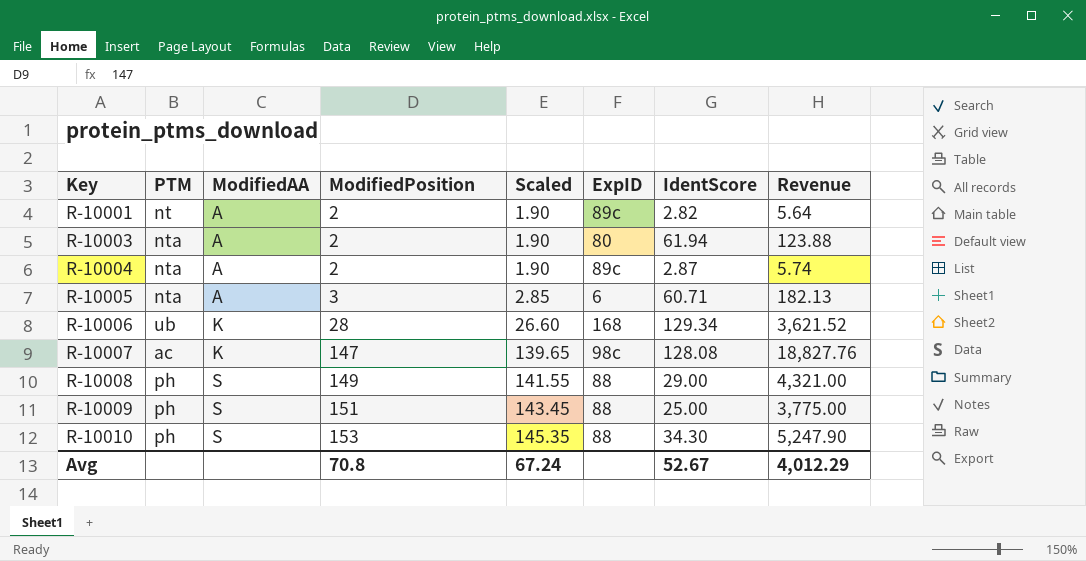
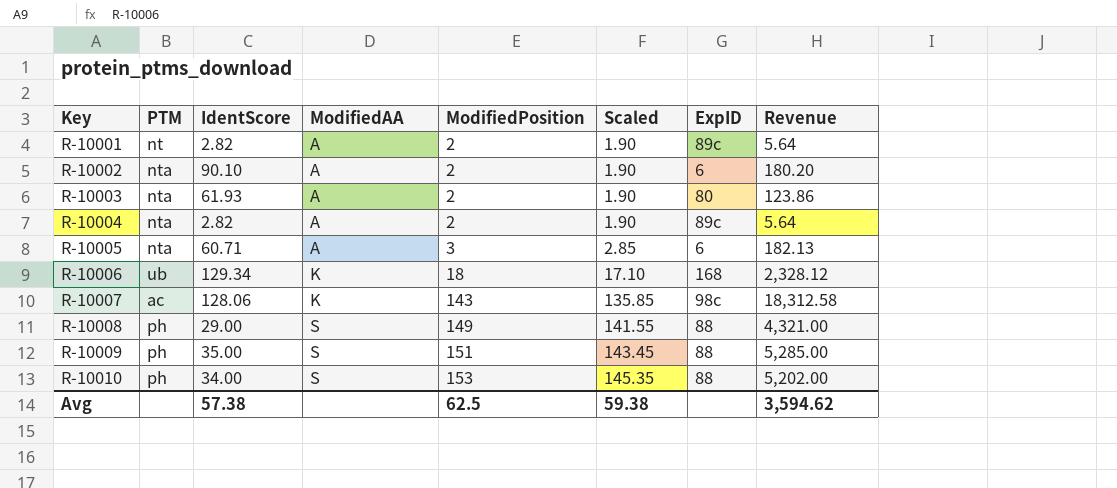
column IdentScore | position: 7 -> 3
row R-10002: none -> nta | 90.10 | A | 2 | 1.90 | 6 | 180.20
R-10003 | IdentScore: 61.94 -> 61.93
R-10003 | Revenue: 123.88 -> 123.86
R-10004 | IdentScore: 2.87 -> 2.82
R-10004 | Revenue: 5.74 -> 5.64
R-10006 | ModifiedPosition: 28 -> 18
R-10006 | Scaled: 26.60 -> 17.10
R-10006 | Revenue: 3,621.52 -> 2,328.12
R-10007 | IdentScore: 128.08 -> 128.06
R-10007 | ModifiedPosition: 147 -> 143
R-10007 | Scaled: 139.65 -> 135.85
R-10007 | Revenue: 18,827.76 -> 18,312.58
R-10009 | IdentScore: 25.00 -> 35.00
R-10009 | Revenue: 3,775.00 -> 5,285.00
R-10010 | IdentScore: 34.30 -> 34.00
R-10010 | Revenue: 5,247.90 -> 5,202.00
Avg | IdentScore: 52.67 -> 57.38
Avg | ModifiedPosition: 70.8 -> 62.5
Avg | Scaled: 67.24 -> 59.38
Avg | Revenue: 4,012.29 -> 3,594.62

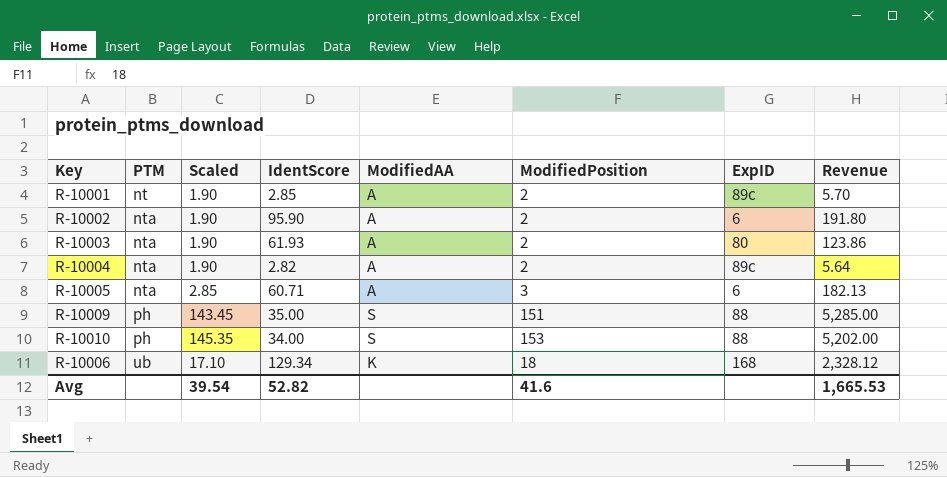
row order: Key ascending -> PTM ascending
column Scaled | position: 6 -> 3
row R-10007: ac | 128.06 | K | 143 | 135.85 | 98c | 18,312.58 -> none
row R-10008: ph | 29.00 | S | 149 | 141.55 | 88 | 4,321.00 -> none
R-10001 | IdentScore: 2.82 -> 2.85
R-10001 | Revenue: 5.64 -> 5.70
R-10002 | IdentScore: 90.10 -> 95.90
R-10002 | Revenue: 180.20 -> 191.80
Avg | Scaled: 59.38 -> 39.54
Avg | IdentScore: 57.38 -> 52.82
Avg | ModifiedPosition: 62.5 -> 41.6
Avg | Revenue: 3,594.62 -> 1,665.53

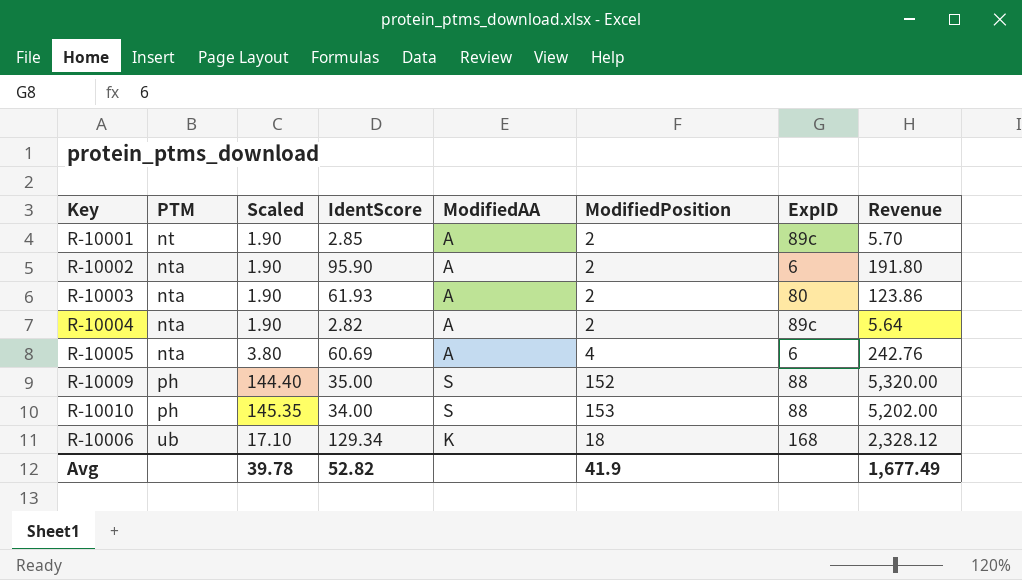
R-10005 | Scaled: 2.85 -> 3.80
R-10005 | IdentScore: 60.71 -> 60.69
R-10005 | ModifiedPosition: 3 -> 4
R-10005 | Revenue: 182.13 -> 242.76
R-10009 | Scaled: 143.45 -> 144.40
R-10009 | ModifiedPosition: 151 -> 152
R-10009 | Revenue: 5,285.00 -> 5,320.00
Avg | Scaled: 39.54 -> 39.78
Avg | ModifiedPosition: 41.6 -> 41.9
Avg | Revenue: 1,665.53 -> 1,677.49

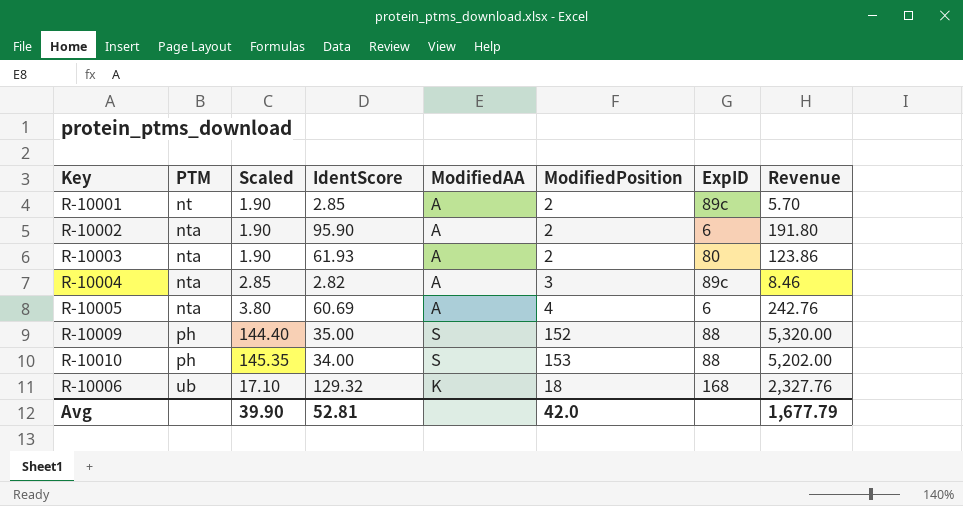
R-10004 | Scaled: 1.90 -> 2.85
R-10004 | ModifiedPosition: 2 -> 3
R-10004 | Revenue: 5.64 -> 8.46
R-10006 | IdentScore: 129.34 -> 129.32
R-10006 | Revenue: 2,328.12 -> 2,327.76
Avg | Scaled: 39.78 -> 39.90
Avg | IdentScore: 52.82 -> 52.81
Avg | ModifiedPosition: 41.9 -> 42.0
Avg | Revenue: 1,677.49 -> 1,677.79

